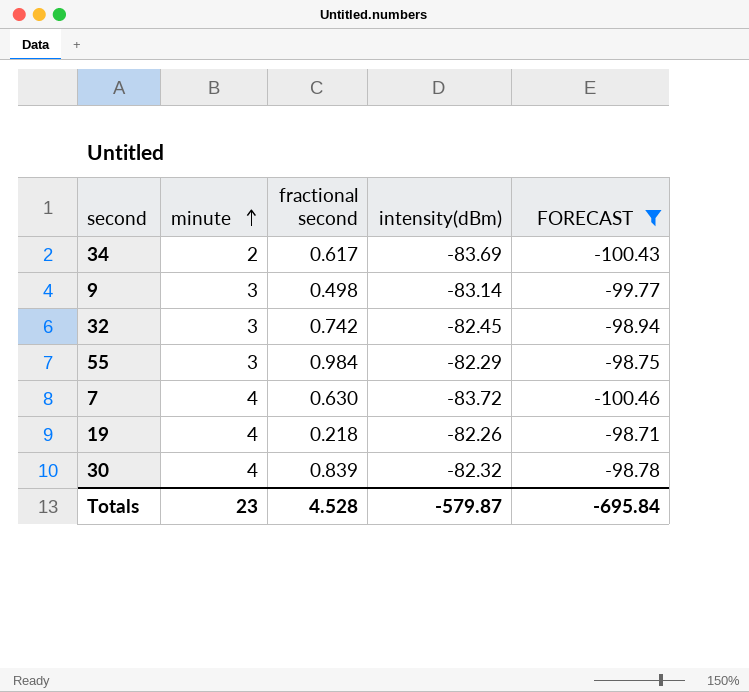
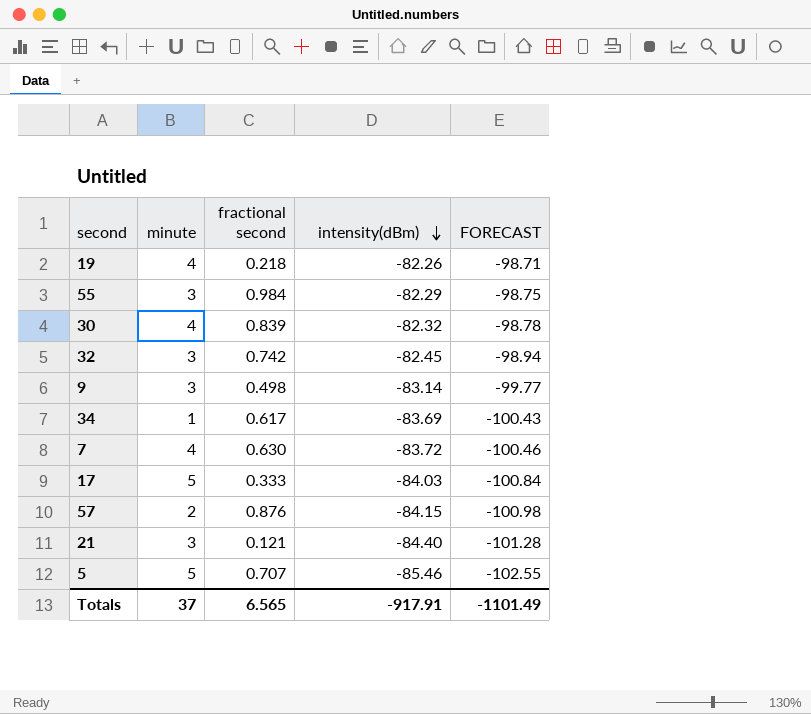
filter: FORECAST >= -100.46 -> none
row order: minute ascending -> intensity(dBm) descending
34 | minute: 2 -> 1
Totals | minute: 23 -> 37
Totals | fractional second: 4.528 -> 6.565
Totals | intensity(dBm): -579.87 -> -917.91
Totals | FORECAST: -695.84 -> -1101.49

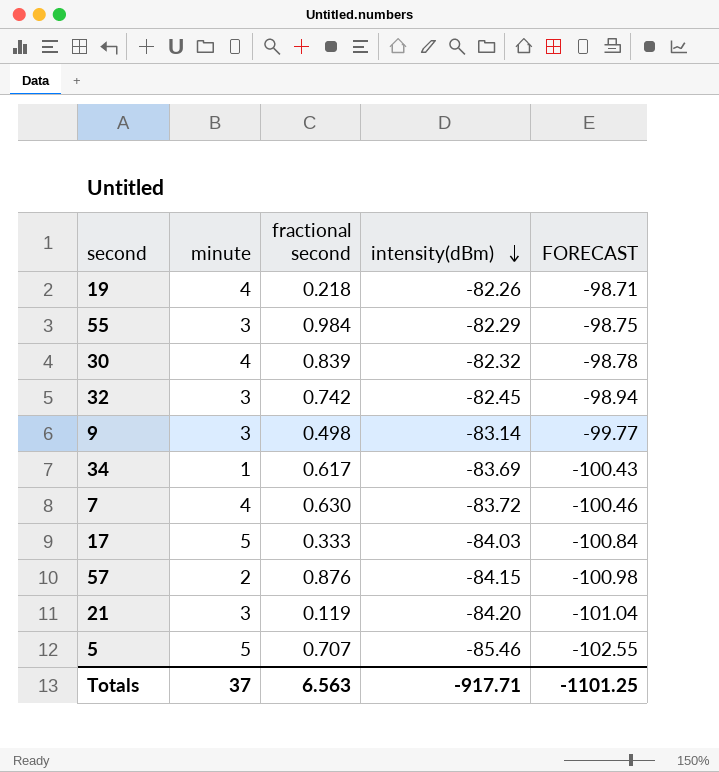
21 | fractional second: 0.121 -> 0.119
21 | intensity(dBm): -84.40 -> -84.20
21 | FORECAST: -101.28 -> -101.04
Totals | fractional second: 6.565 -> 6.563
Totals | intensity(dBm): -917.91 -> -917.71
Totals | FORECAST: -1101.49 -> -1101.25

